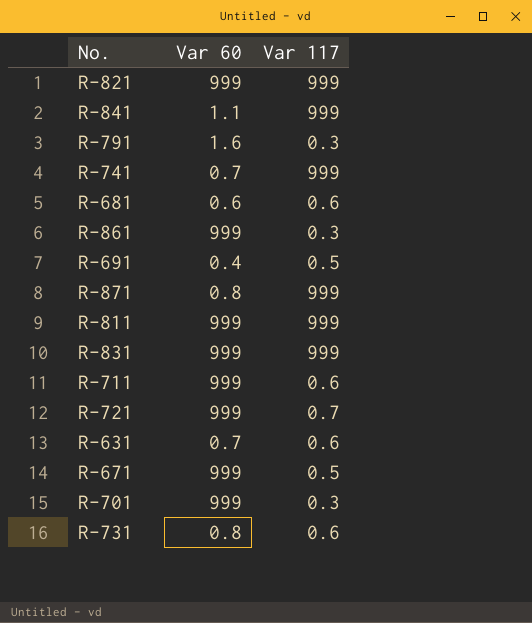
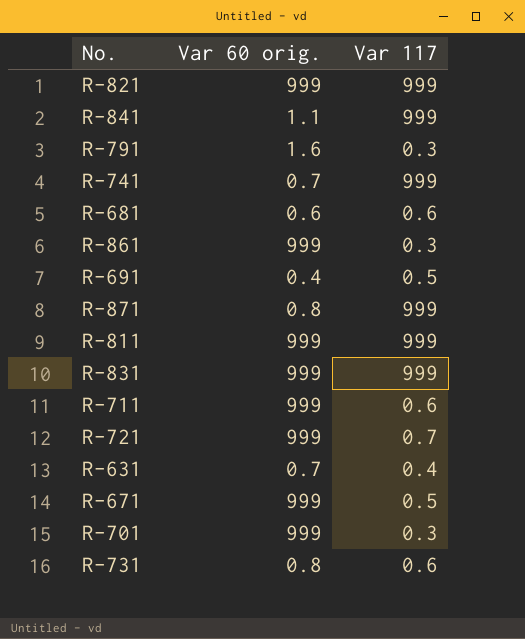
column name: Var 60 -> Var 60 orig.
R-631 | Var 117: 0.6 -> 0.4

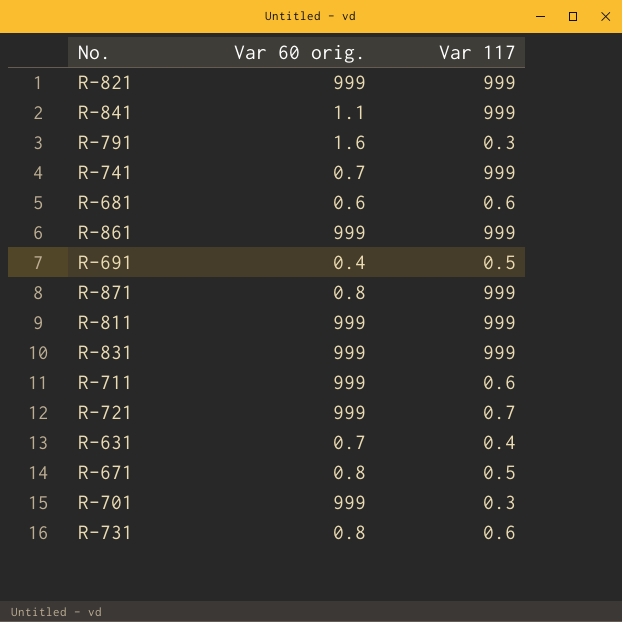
R-861 | Var 117: 0.3 -> 999
R-671 | Var 60 orig.: 999 -> 0.8

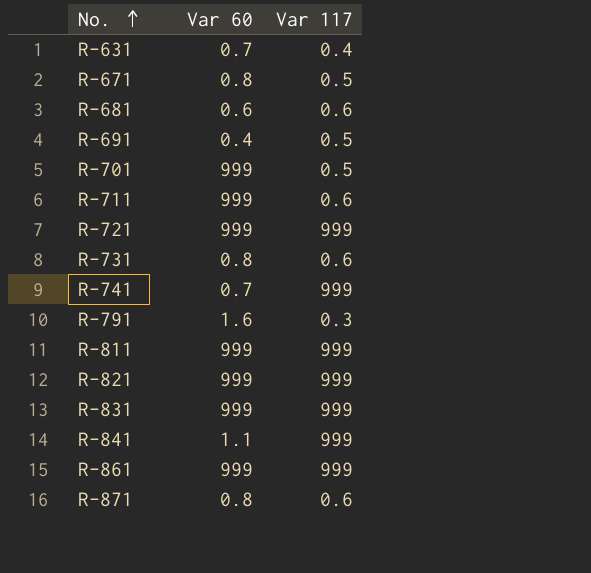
row order: none -> No. ascending
column name: Var 60 orig. -> Var 60
R-701 | Var 117: 0.3 -> 0.5
R-721 | Var 117: 0.7 -> 999
R-871 | Var 117: 999 -> 0.6

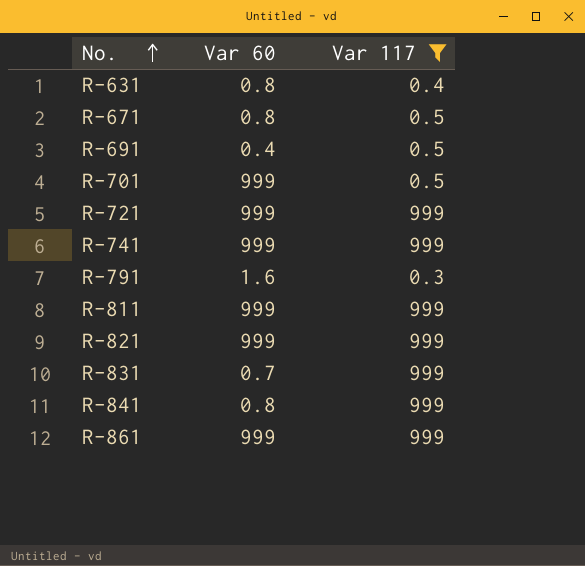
filter: none -> Var 117 != 0.6
R-631 | Var 60: 0.7 -> 0.8
R-741 | Var 60: 0.7 -> 999
R-831 | Var 60: 999 -> 0.7
R-841 | Var 60: 1.1 -> 0.8

